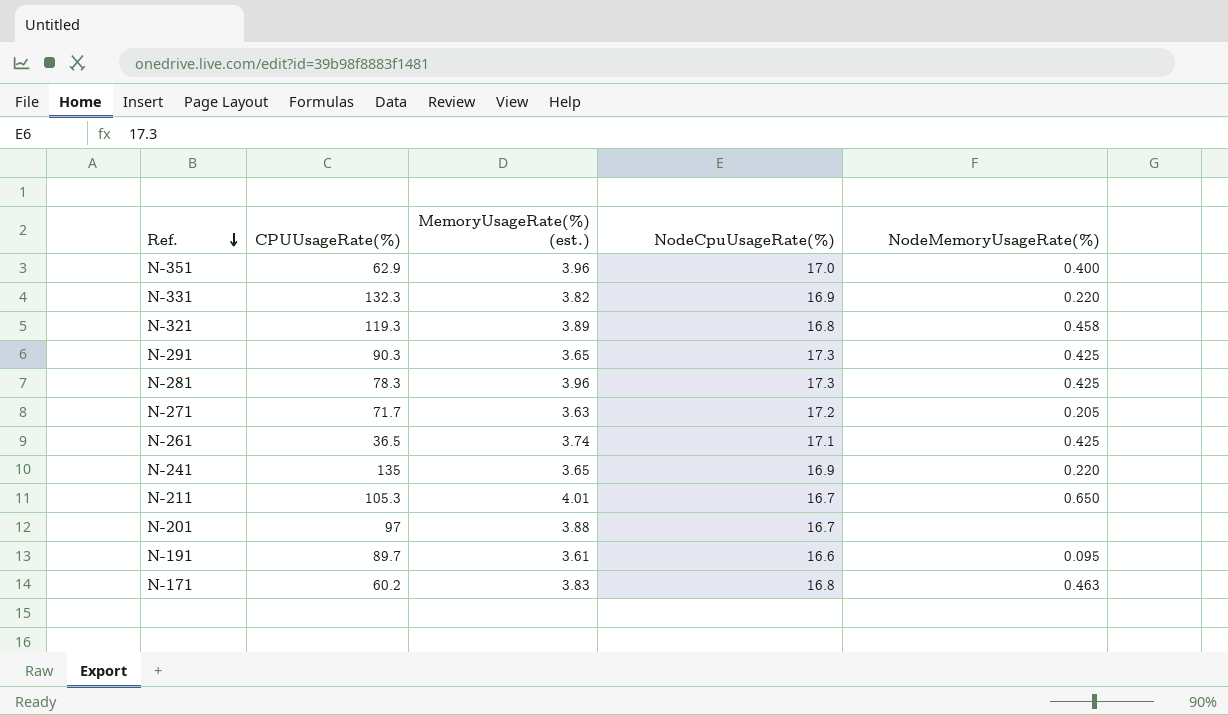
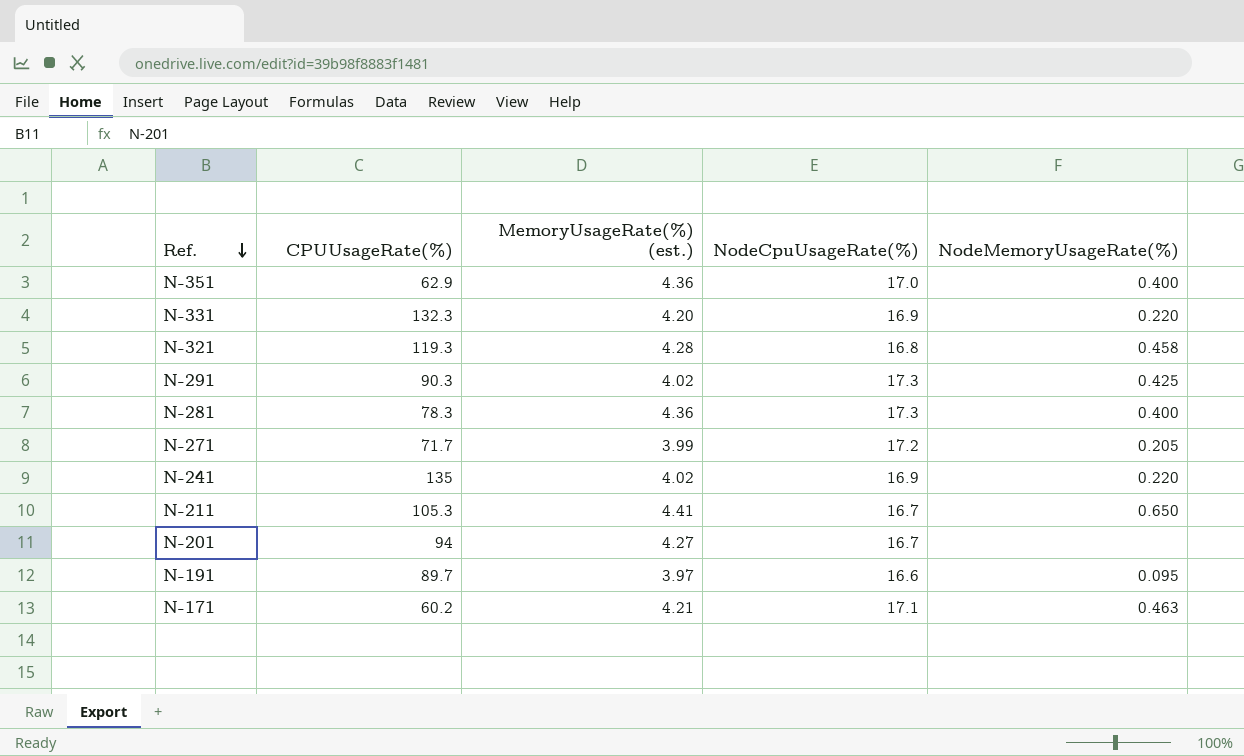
row N-261: 36.5 | 3.74 | 17.1 | 0.425 -> none
N-351 | MemoryUsageRate(%) (est.): 3.96 -> 4.36
N-331 | MemoryUsageRate(%) (est.): 3.82 -> 4.20
N-321 | MemoryUsageRate(%) (est.): 3.89 -> 4.28
N-291 | MemoryUsageRate(%) (est.): 3.65 -> 4.02
N-281 | MemoryUsageRate(%) (est.): 3.96 -> 4.36
N-281 | NodeMemoryUsageRate(%): 0.425 -> 0.400
N-271 | MemoryUsageRate(%) (est.): 3.63 -> 3.99
N-241 | MemoryUsageRate(%) (est.): 3.65 -> 4.02
N-211 | MemoryUsageRate(%) (est.): 4.01 -> 4.41
N-201 | CPUUsageRate(%): 97 -> 94
N-201 | MemoryUsageRate(%) (est.): 3.88 -> 4.27
N-191 | MemoryUsageRate(%) (est.): 3.61 -> 3.97
N-171 | MemoryUsageRate(%) (est.): 3.83 -> 4.21
N-171 | NodeCpuUsageRate(%): 16.8 -> 17.1

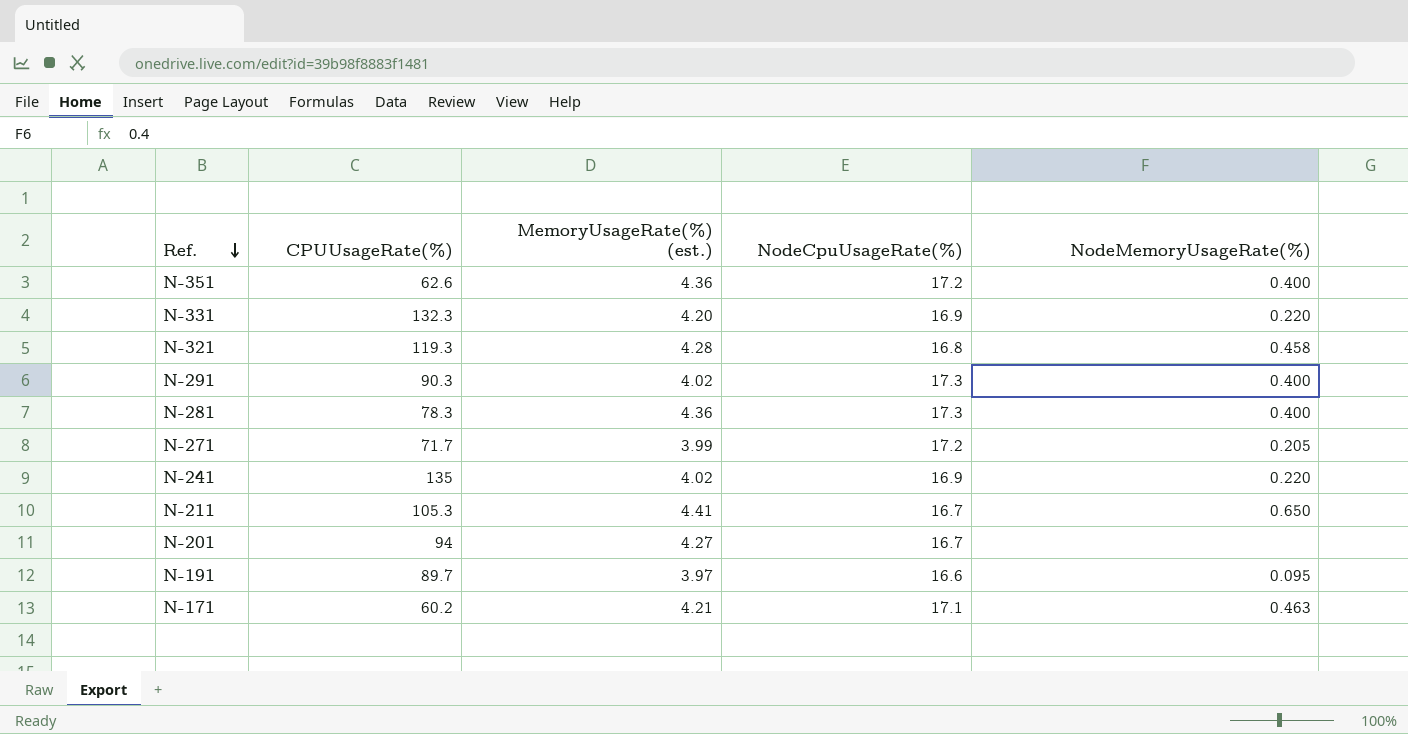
N-351 | CPUUsageRate(%): 62.9 -> 62.6
N-351 | NodeCpuUsageRate(%): 17.0 -> 17.2
N-291 | NodeMemoryUsageRate(%): 0.425 -> 0.400

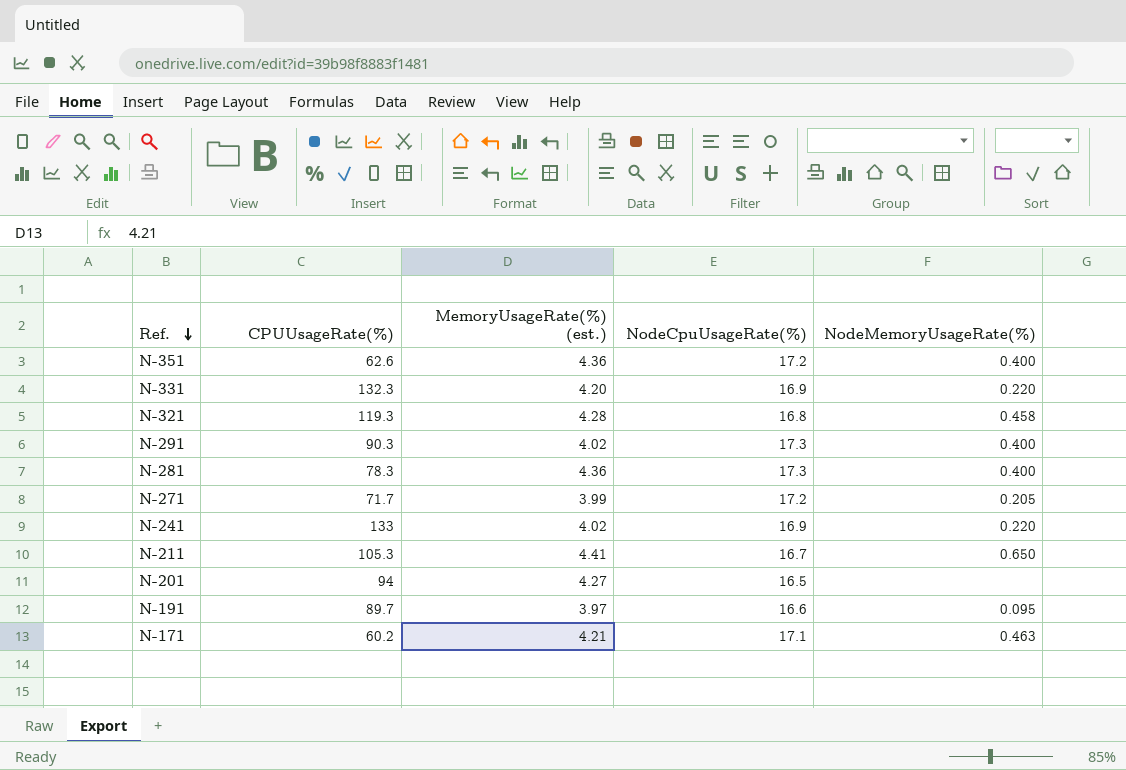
N-241 | CPUUsageRate(%): 135 -> 133
N-201 | NodeCpuUsageRate(%): 16.7 -> 16.5

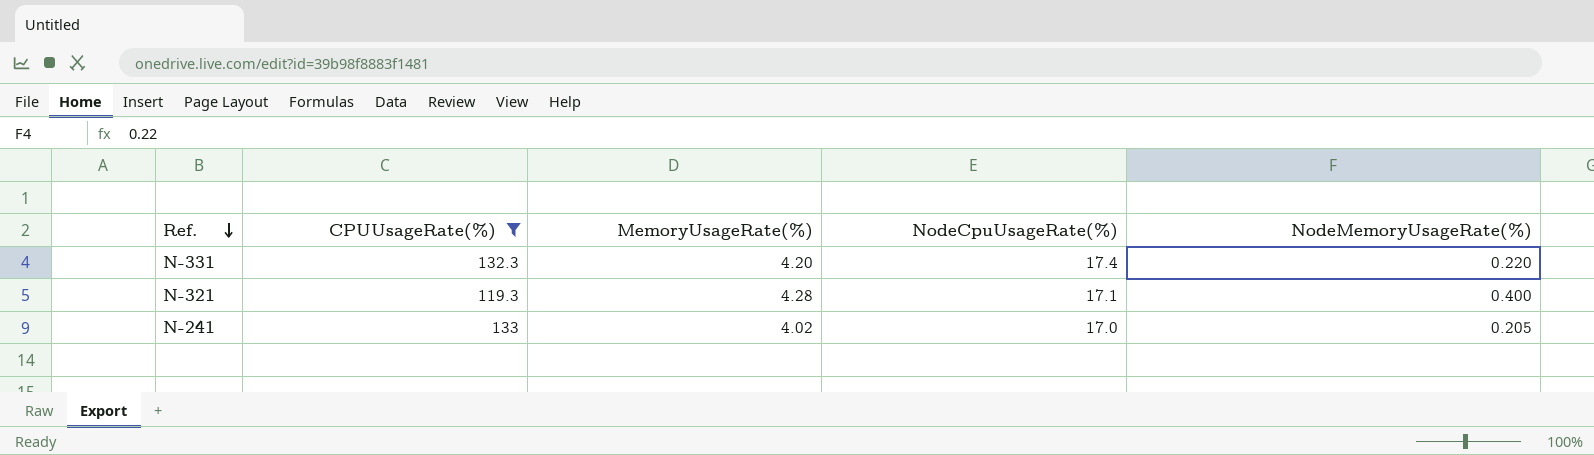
filter: none -> CPUUsageRate(%) >= 119.3
column name: MemoryUsageRate(%) (est.) -> MemoryUsageRate(%)
N-331 | NodeCpuUsageRate(%): 16.9 -> 17.4
N-321 | NodeCpuUsageRate(%): 16.8 -> 17.1
N-321 | NodeMemoryUsageRate(%): 0.458 -> 0.400
N-241 | NodeCpuUsageRate(%): 16.9 -> 17.0
N-241 | NodeMemoryUsageRate(%): 0.220 -> 0.205

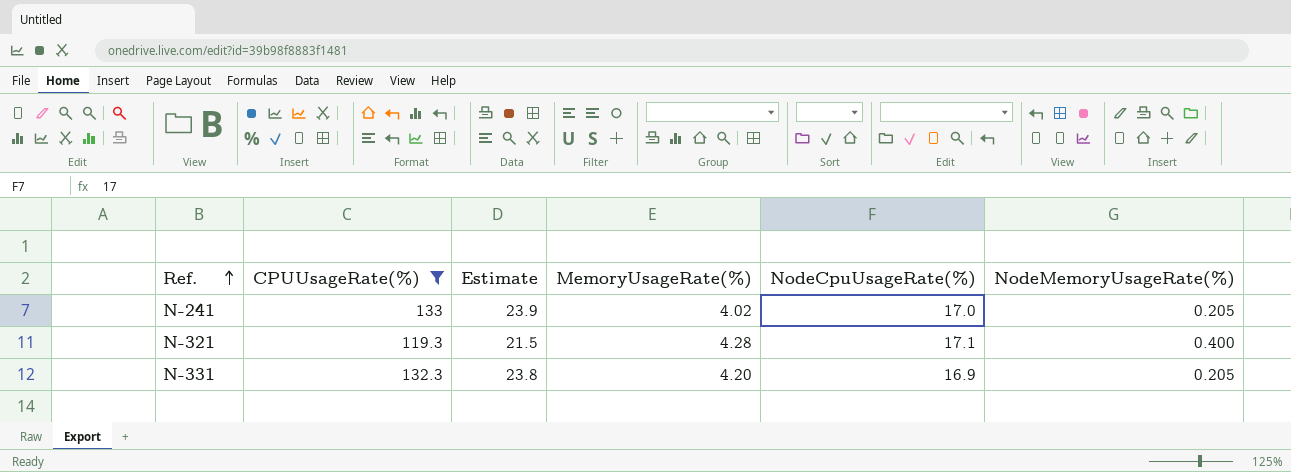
row order: Ref. descending -> Ref. ascending
column Estimate | formula: none -> [CPUUsageRate(%)] * 0.18
N-331 | NodeCpuUsageRate(%): 17.4 -> 16.9
N-331 | NodeMemoryUsageRate(%): 0.220 -> 0.205

